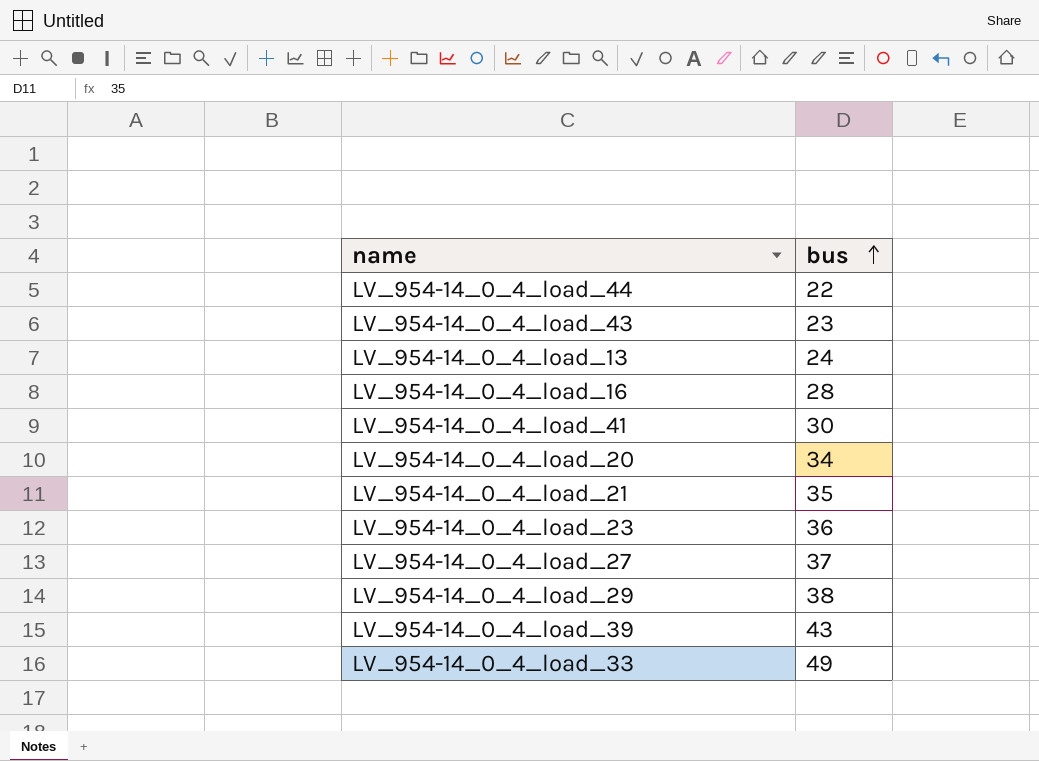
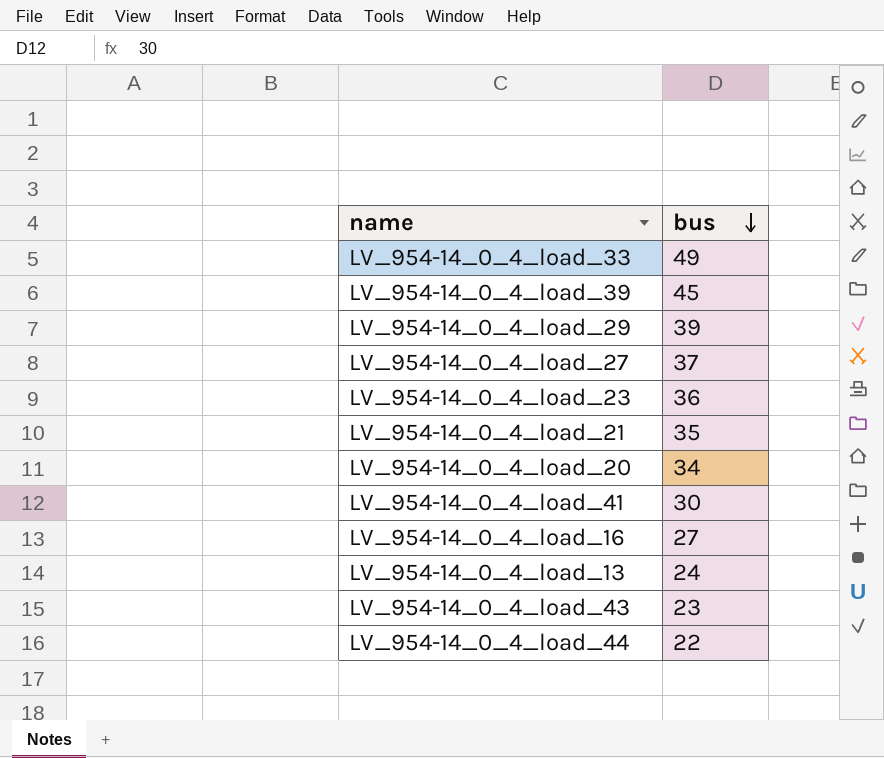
row order: bus ascending -> bus descending
LV_954-14_0_4_load_39 | bus: 43 -> 45
LV_954-14_0_4_load_29 | bus: 38 -> 39
LV_954-14_0_4_load_16 | bus: 28 -> 27

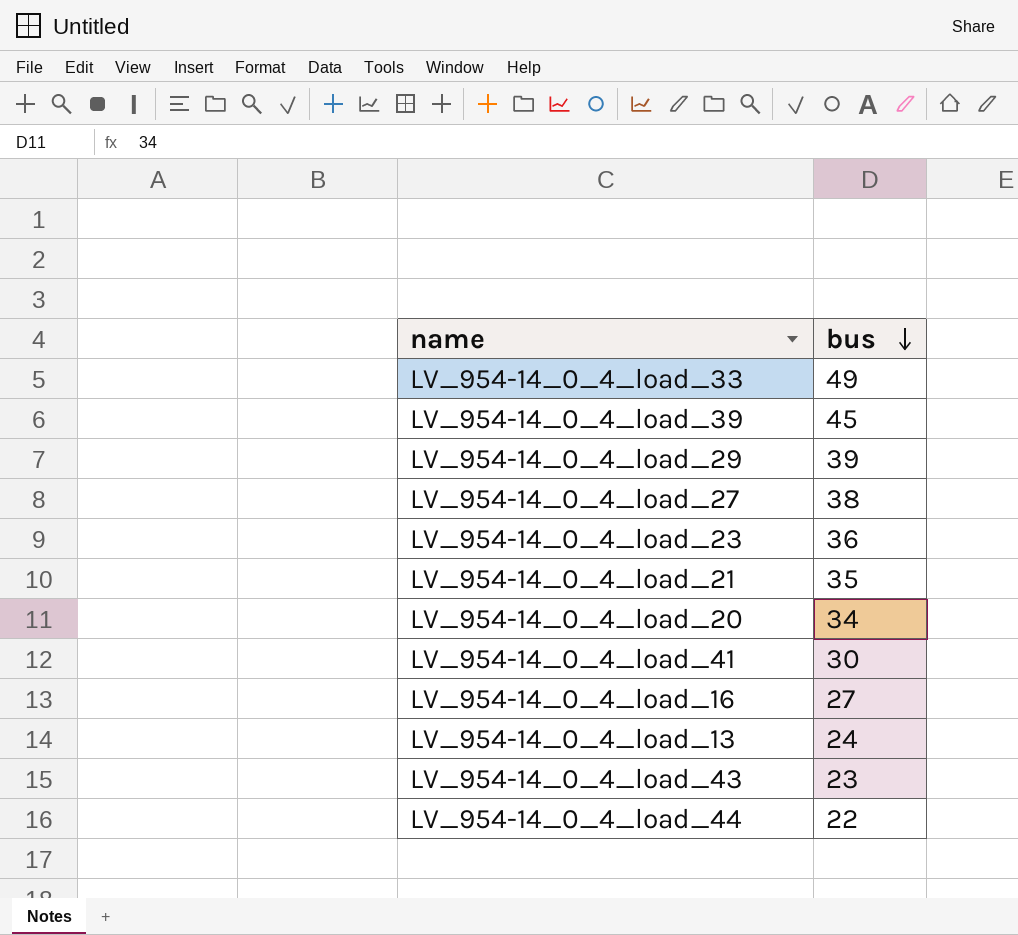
LV_954-14_0_4_load_27 | bus: 37 -> 38

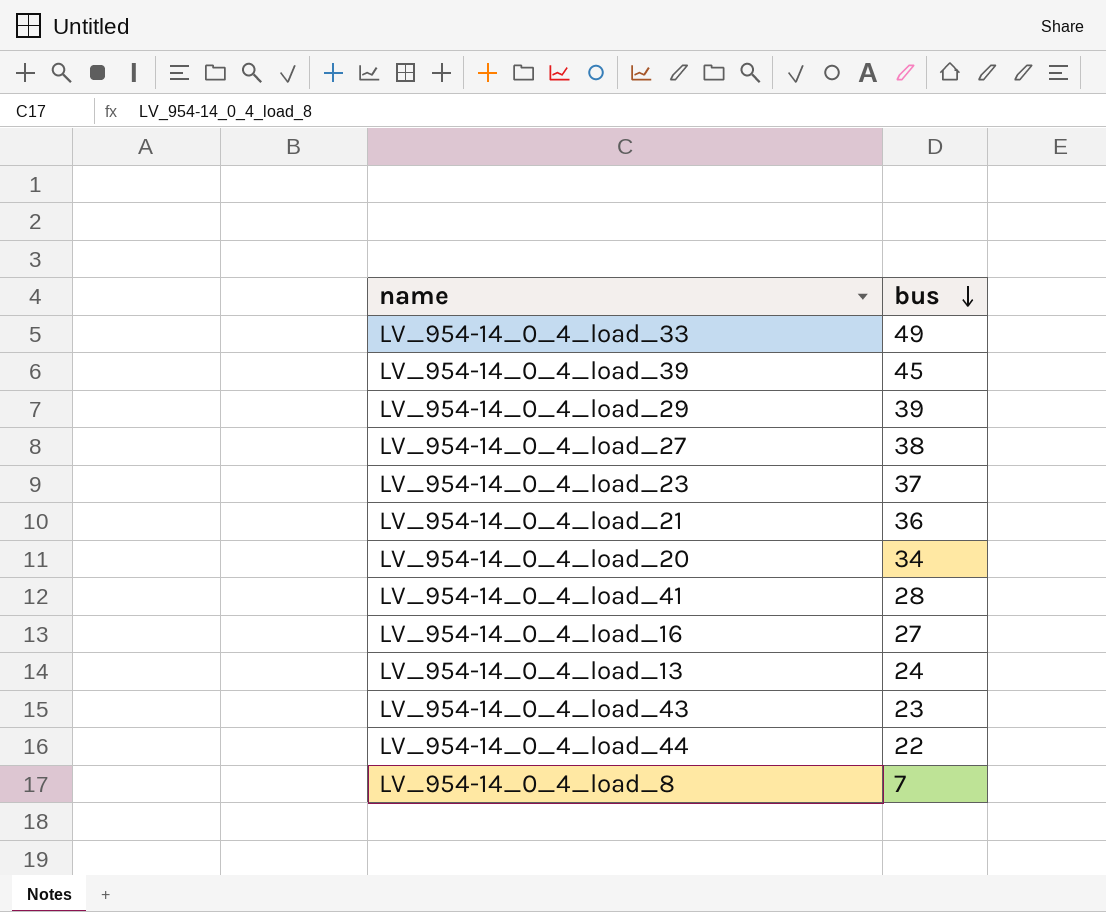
LV_954-14_0_4_load_23 | bus: 36 -> 37
LV_954-14_0_4_load_21 | bus: 35 -> 36
LV_954-14_0_4_load_41 | bus: 30 -> 28
row LV_954-14_0_4_load_8: none -> 7

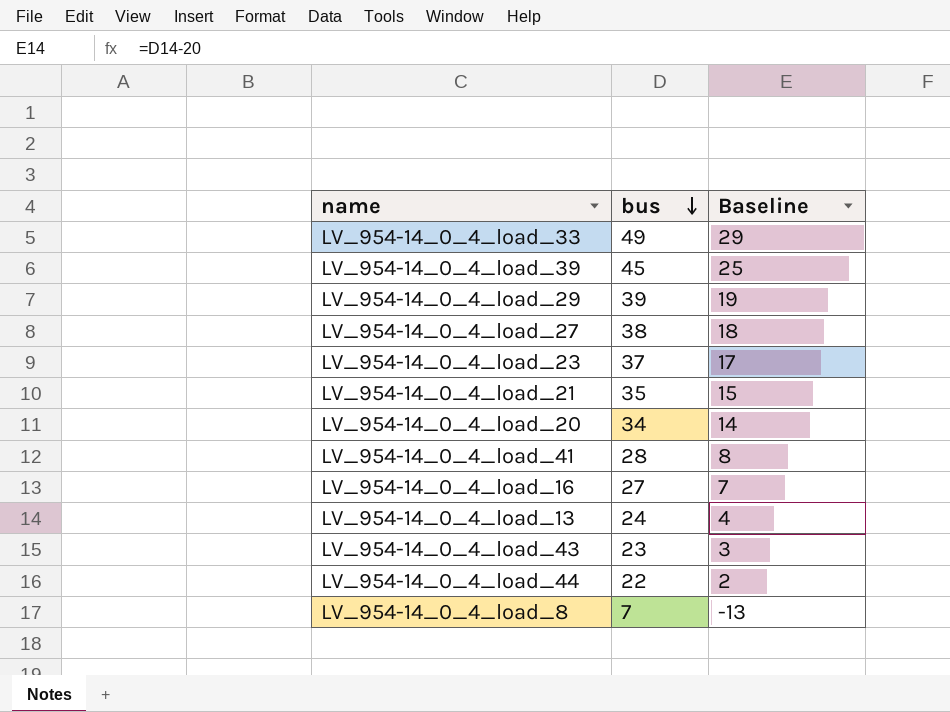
column Baseline | formula: none -> [bus] - 20
LV_954-14_0_4_load_21 | bus: 36 -> 35

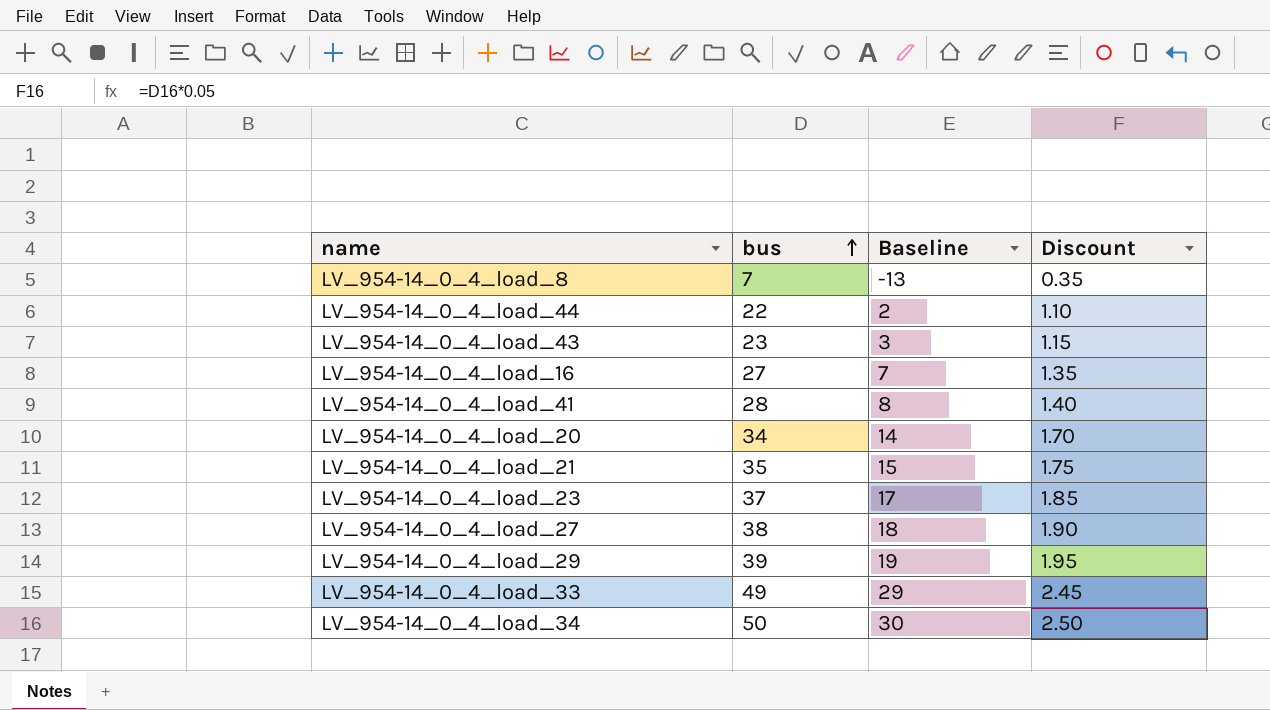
row order: bus descending -> bus ascending
column Discount | formula: none -> [bus] * 0.05
row LV_954-14_0_4_load_39: 45 | 25 -> none
row LV_954-14_0_4_load_13: 24 | 4 -> none
row LV_954-14_0_4_load_34: none -> 50 | 30 | 2.50

